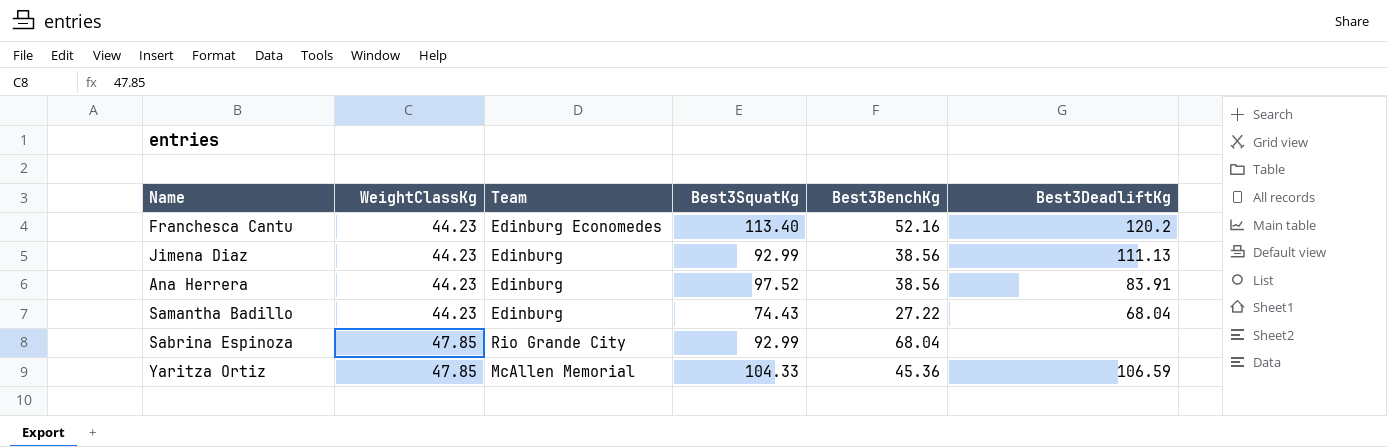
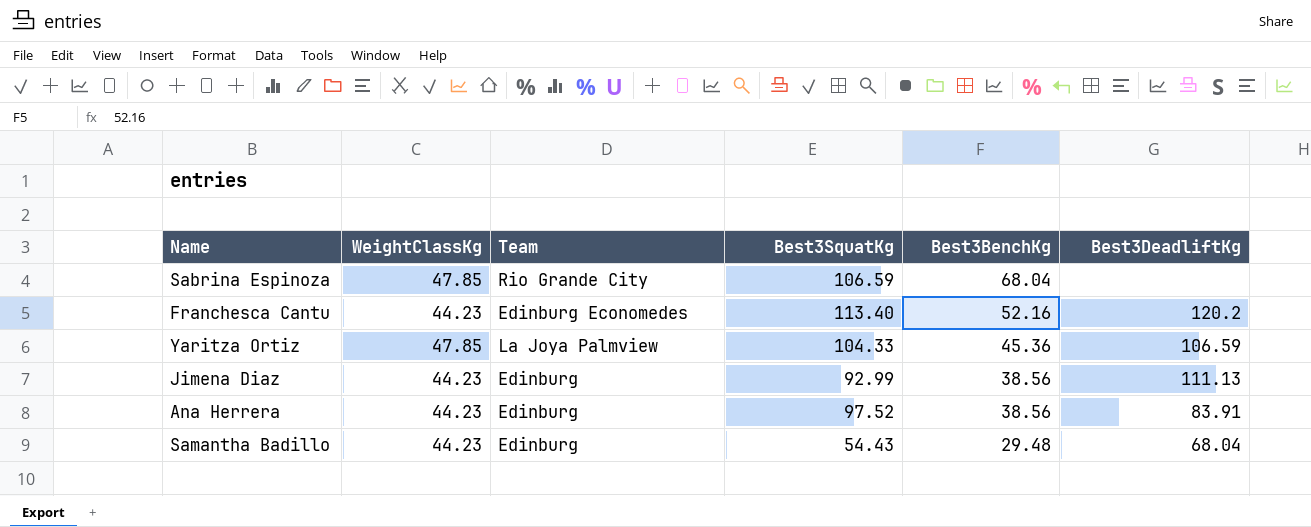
row order: WeightClassKg ascending -> Best3BenchKg descending
Sabrina Espinoza | Best3SquatKg: 92.99 -> 106.59
Yaritza Ortiz | Team: McAllen Memorial -> La Joya Palmview
Samantha Badillo | Best3SquatKg: 74.43 -> 54.43
Samantha Badillo | Best3BenchKg: 27.22 -> 29.48

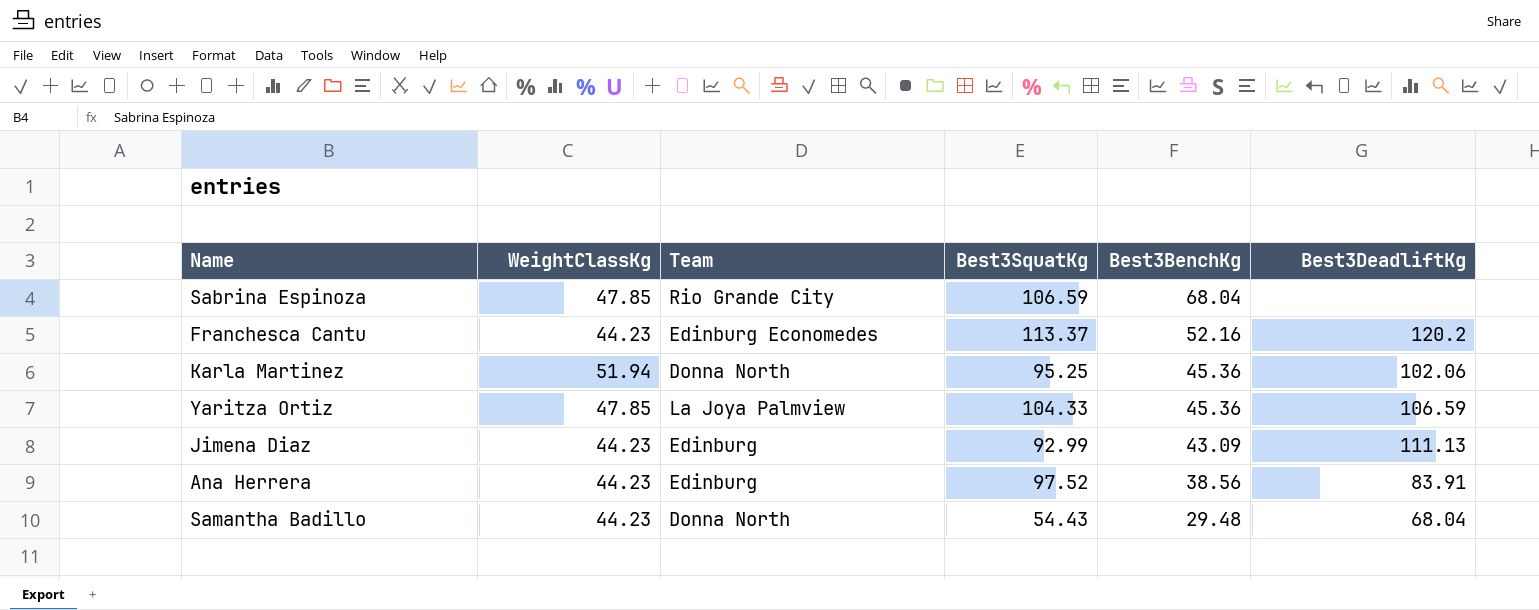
Franchesca Cantu | Best3SquatKg: 113.40 -> 113.37
row Karla Martinez: none -> 51.94 | Donna North | 95.25 | 45.36 | 102.06
Jimena Diaz | Best3BenchKg: 38.56 -> 43.09
Samantha Badillo | Team: Edinburg -> Donna North

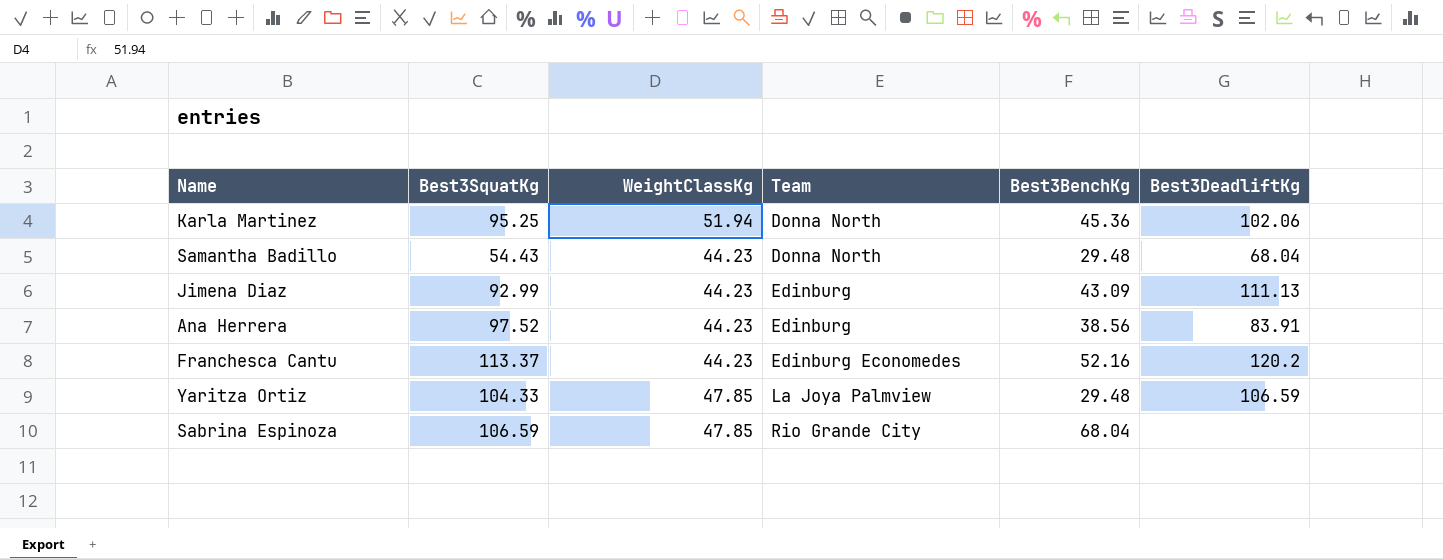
row order: Best3BenchKg descending -> Team ascending
column Best3SquatKg | position: 4 -> 2
Yaritza Ortiz | Best3BenchKg: 45.36 -> 29.48

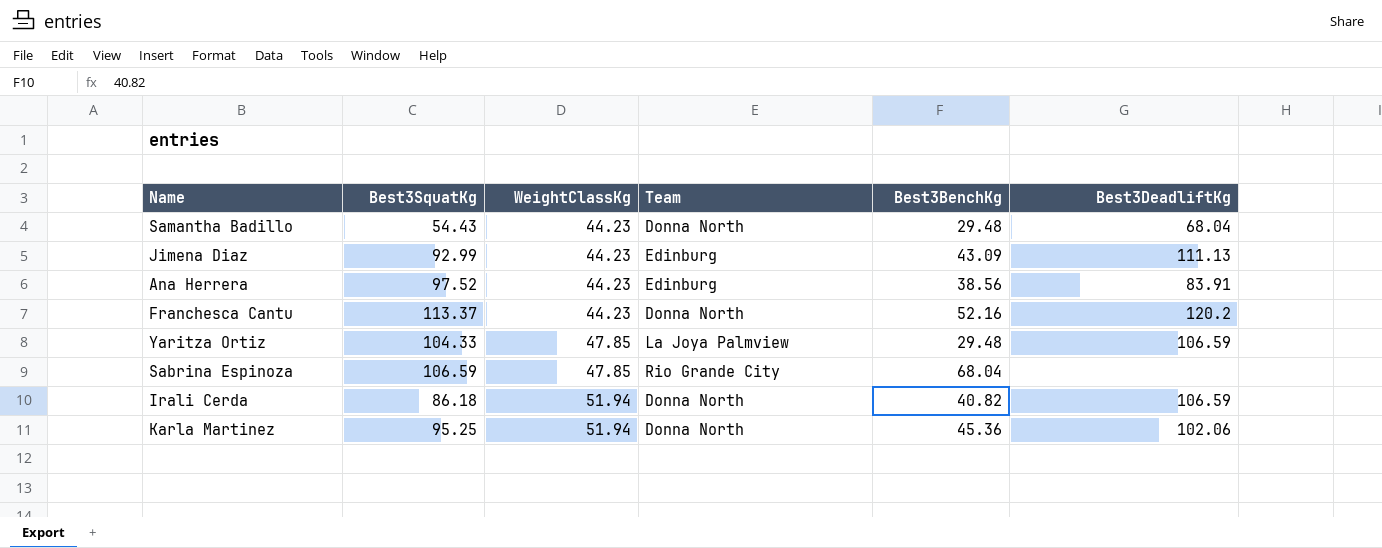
row order: Team ascending -> WeightClassKg ascending
Franchesca Cantu | Team: Edinburg Economedes -> Donna North
row Irali Cerda: none -> 86.18 | 51.94 | Donna North | 40.82 | 106.59

